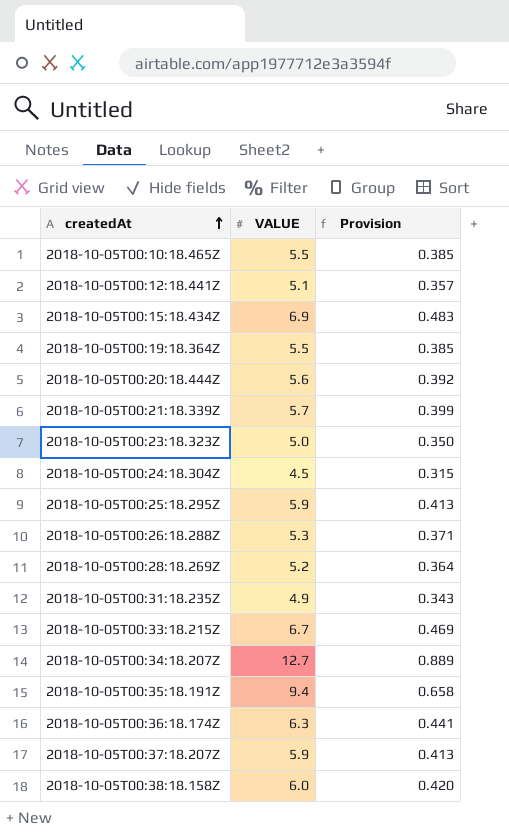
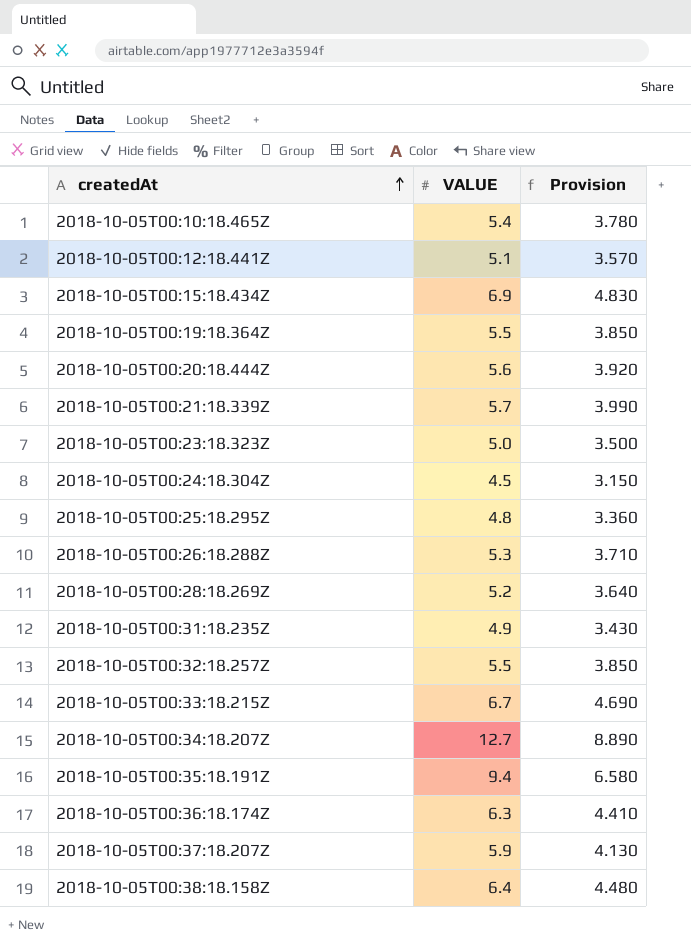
column Provision | formula: [VALUE] * 0.07 -> [VALUE] * 0.7
2018-10-05T00:10:18.465Z | VALUE: 5.5 -> 5.4
2018-10-05T00:25:18.295Z | VALUE: 5.9 -> 4.8
row 2018-10-05T00:32:18.257Z: none -> 5.5 | 3.850
2018-10-05T00:38:18.158Z | VALUE: 6.0 -> 6.4

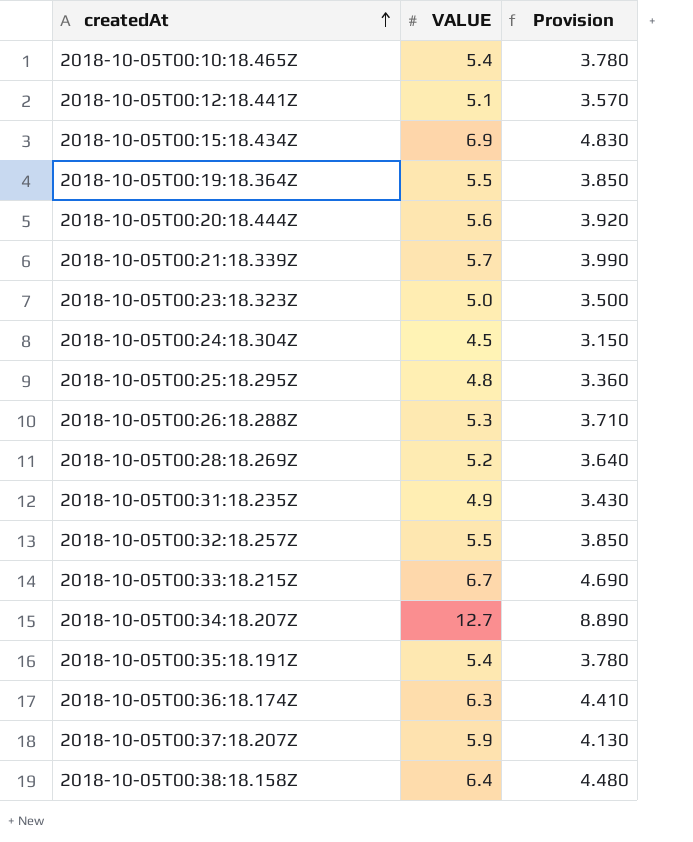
2018-10-05T00:35:18.191Z | VALUE: 9.4 -> 5.4
2018-10-05T00:35:18.191Z | Provision: 6.580 -> 3.780

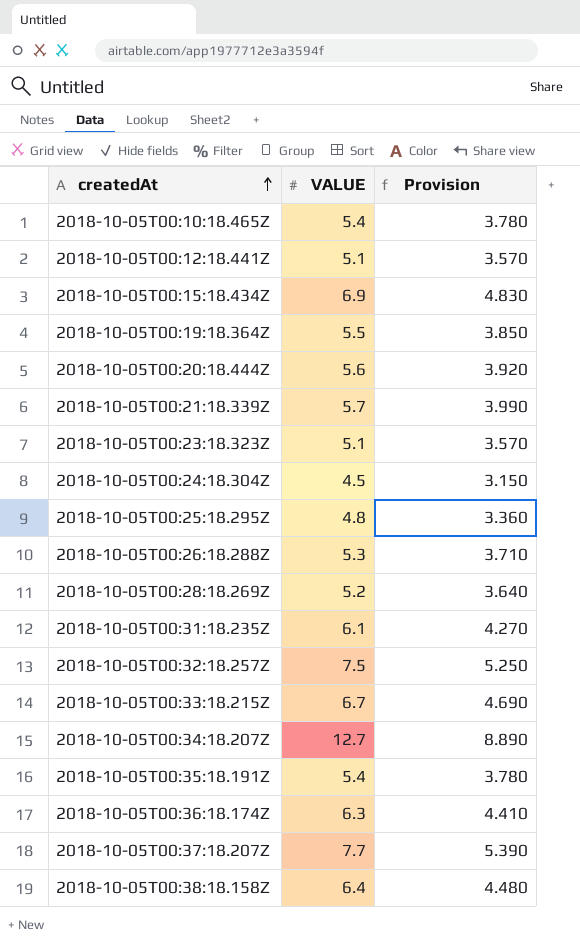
2018-10-05T00:23:18.323Z | VALUE: 5.0 -> 5.1
2018-10-05T00:23:18.323Z | Provision: 3.500 -> 3.570
2018-10-05T00:31:18.235Z | VALUE: 4.9 -> 6.1
2018-10-05T00:31:18.235Z | Provision: 3.430 -> 4.270
2018-10-05T00:32:18.257Z | VALUE: 5.5 -> 7.5
2018-10-05T00:32:18.257Z | Provision: 3.850 -> 5.250
2018-10-05T00:37:18.207Z | VALUE: 5.9 -> 7.7
2018-10-05T00:37:18.207Z | Provision: 4.130 -> 5.390

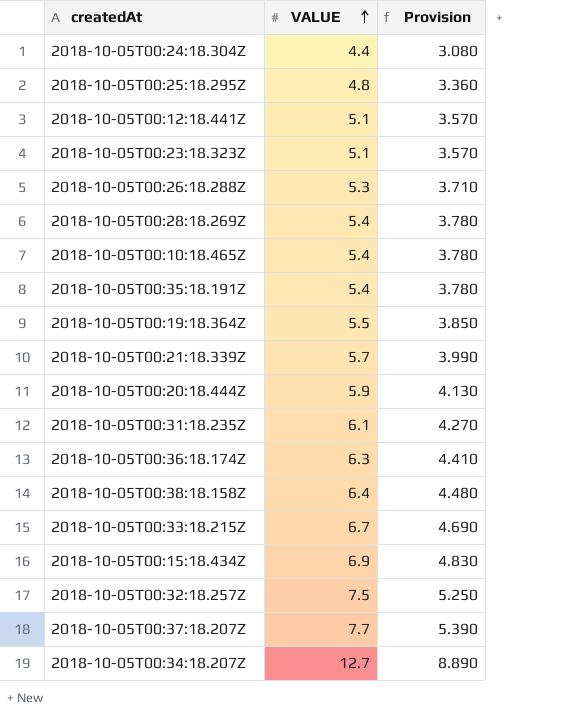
row order: createdAt ascending -> VALUE ascending
2018-10-05T00:24:18.304Z | VALUE: 4.5 -> 4.4
2018-10-05T00:24:18.304Z | Provision: 3.150 -> 3.080
2018-10-05T00:28:18.269Z | VALUE: 5.2 -> 5.4
2018-10-05T00:28:18.269Z | Provision: 3.640 -> 3.780
2018-10-05T00:20:18.444Z | VALUE: 5.6 -> 5.9
2018-10-05T00:20:18.444Z | Provision: 3.920 -> 4.130

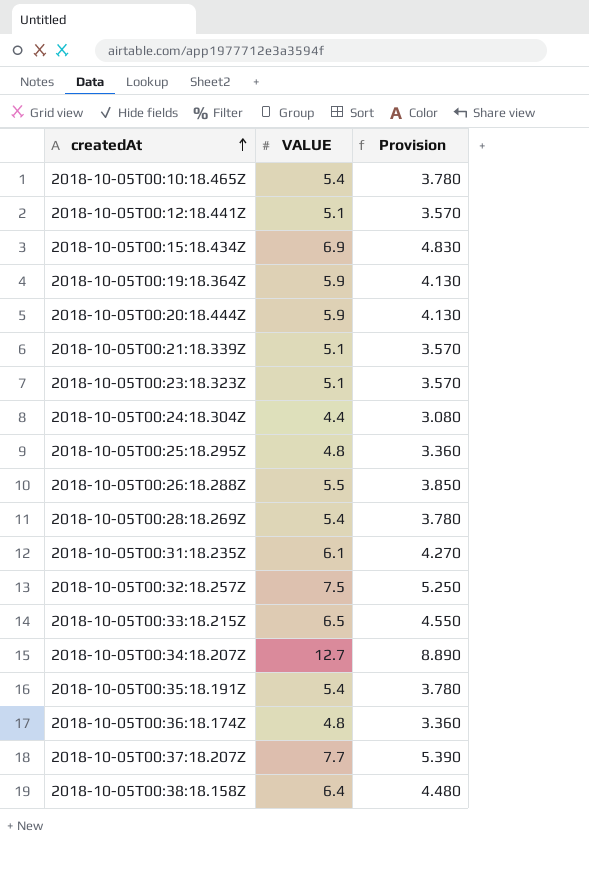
row order: VALUE ascending -> createdAt ascending
2018-10-05T00:19:18.364Z | VALUE: 5.5 -> 5.9
2018-10-05T00:19:18.364Z | Provision: 3.850 -> 4.130
2018-10-05T00:21:18.339Z | VALUE: 5.7 -> 5.1
2018-10-05T00:21:18.339Z | Provision: 3.990 -> 3.570
2018-10-05T00:26:18.288Z | VALUE: 5.3 -> 5.5
2018-10-05T00:26:18.288Z | Provision: 3.710 -> 3.850
2018-10-05T00:33:18.215Z | VALUE: 6.7 -> 6.5
2018-10-05T00:33:18.215Z | Provision: 4.690 -> 4.550
2018-10-05T00:36:18.174Z | VALUE: 6.3 -> 4.8
2018-10-05T00:36:18.174Z | Provision: 4.410 -> 3.360

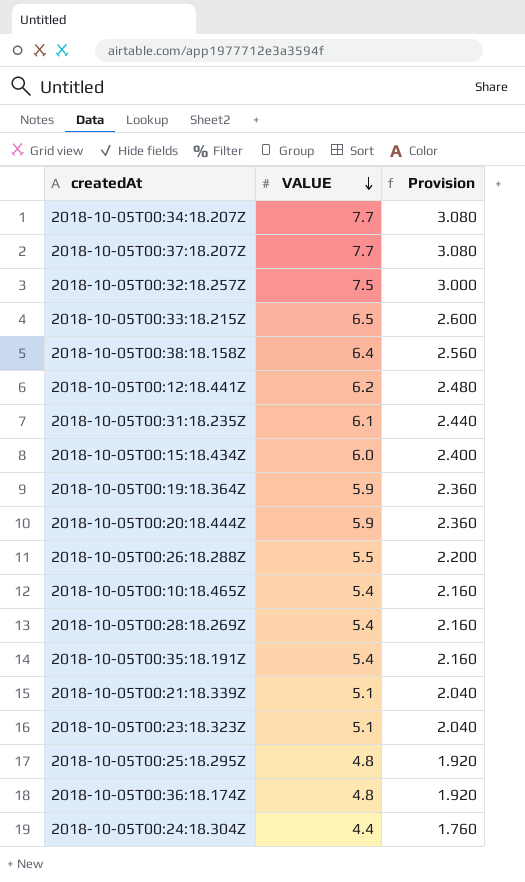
row order: createdAt ascending -> VALUE descending
column Provision | formula: [VALUE] * 0.7 -> [VALUE] * 0.4
2018-10-05T00:34:18.207Z | VALUE: 12.7 -> 7.7
2018-10-05T00:12:18.441Z | VALUE: 5.1 -> 6.2
2018-10-05T00:15:18.434Z | VALUE: 6.9 -> 6.0

